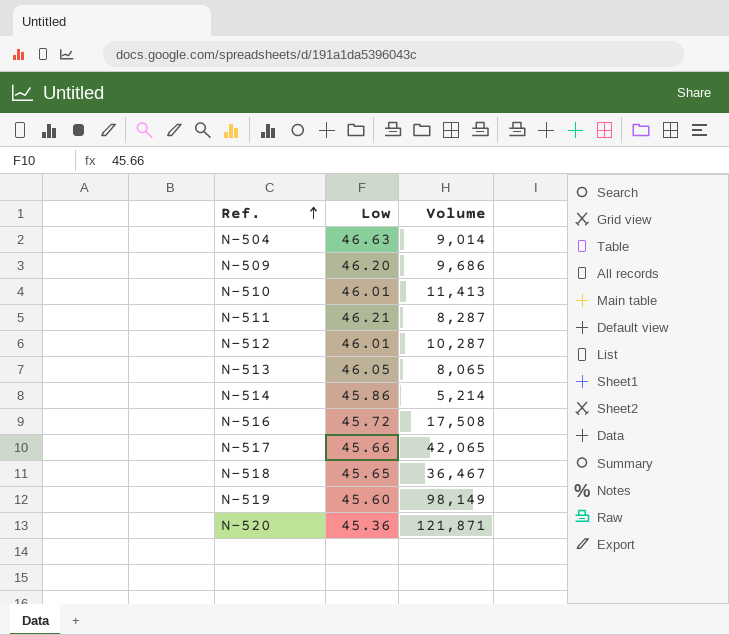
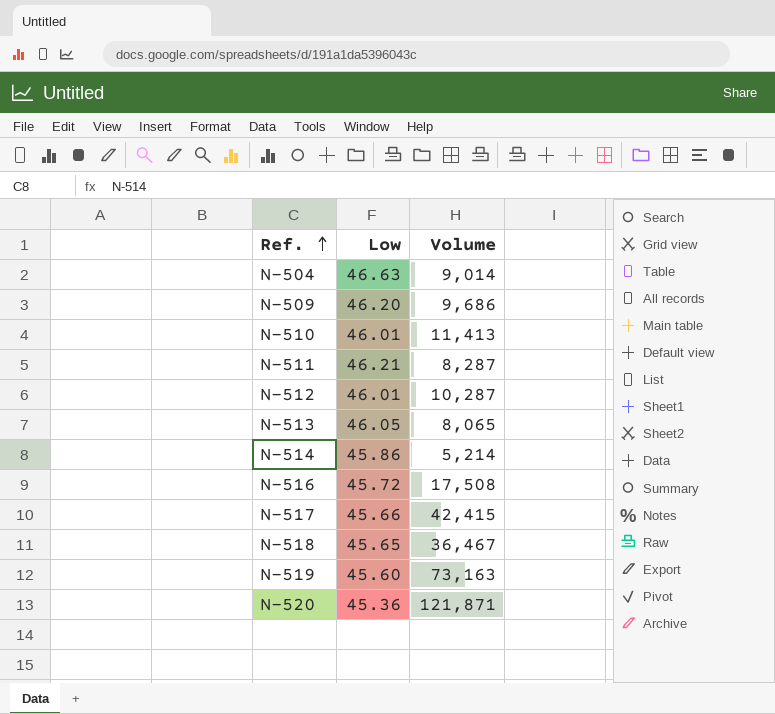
N-517 | Volume: 42,065 -> 42,415
N-519 | Volume: 98,149 -> 73,163

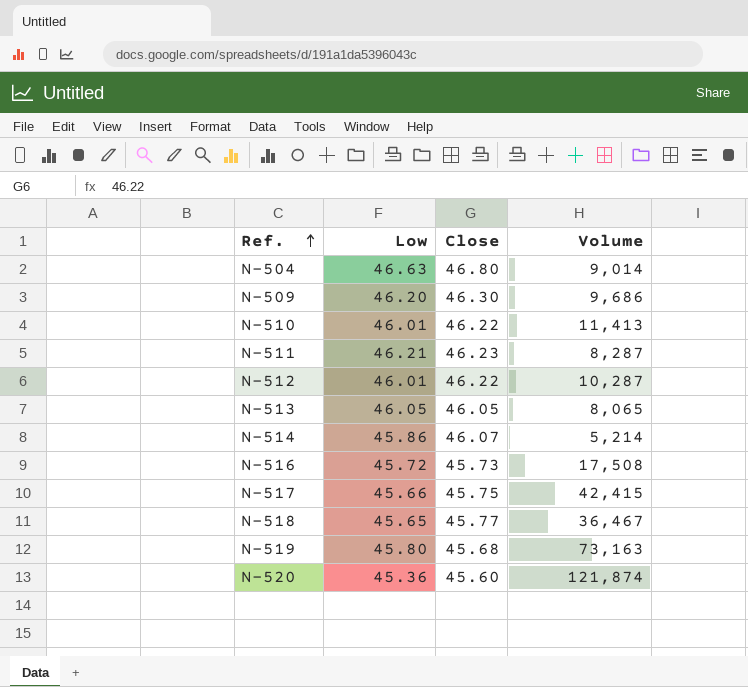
column Close | position: none -> 3
N-519 | Low: 45.60 -> 45.80
N-520 | Volume: 121,871 -> 121,874

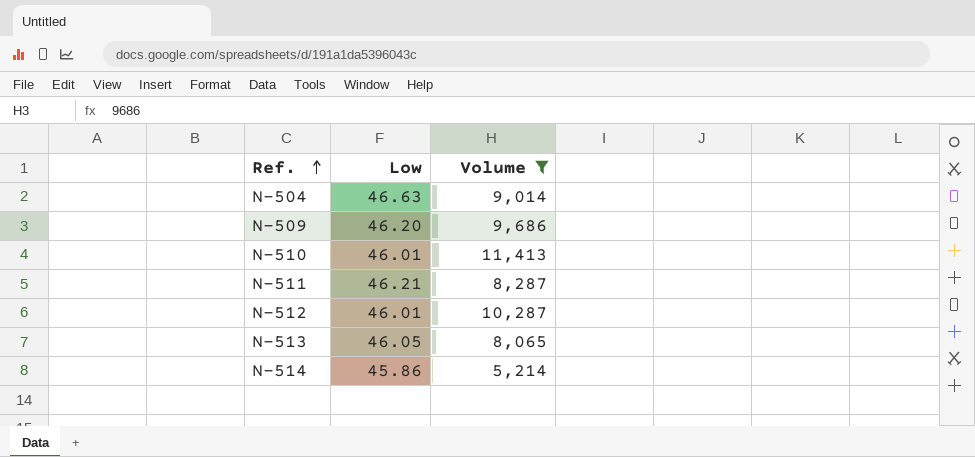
filter: none -> Volume <= 11,413
column Close | position: 3 -> none

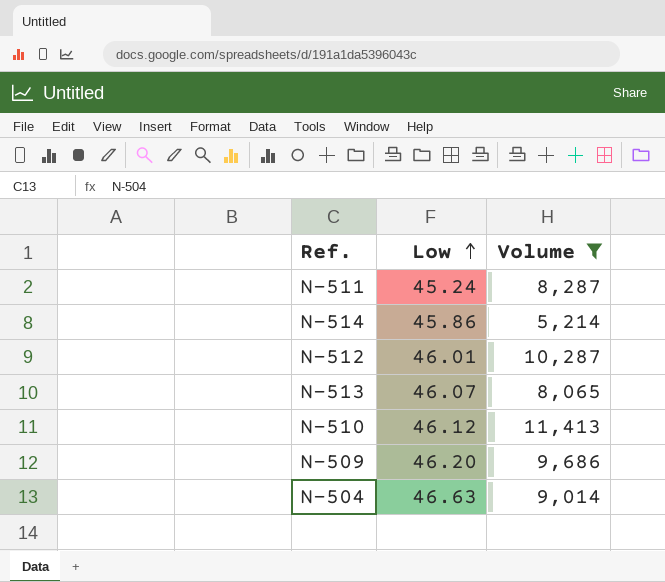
row order: Ref. ascending -> Low ascending
N-511 | Low: 46.21 -> 45.24
N-513 | Low: 46.05 -> 46.07
N-510 | Low: 46.01 -> 46.12

